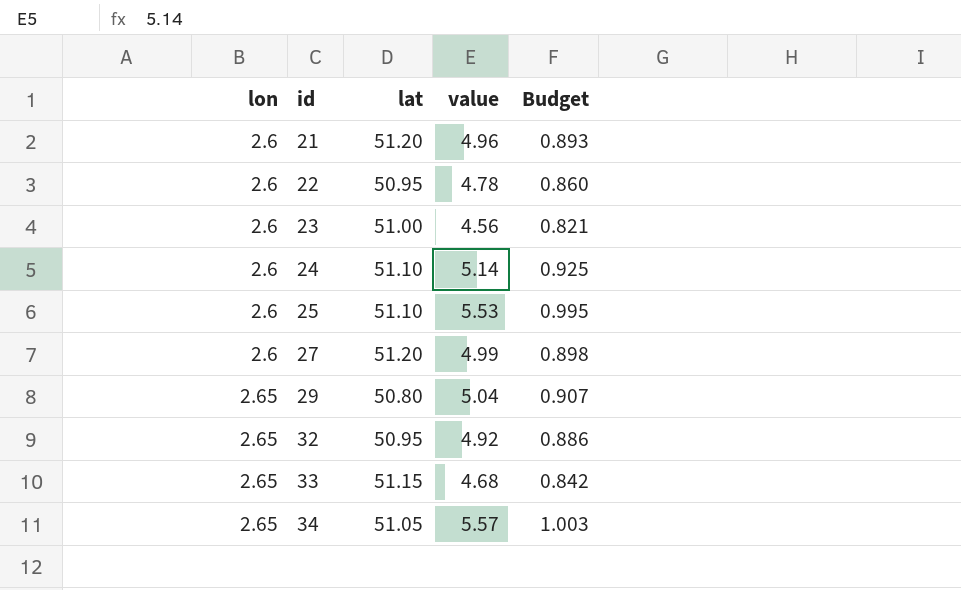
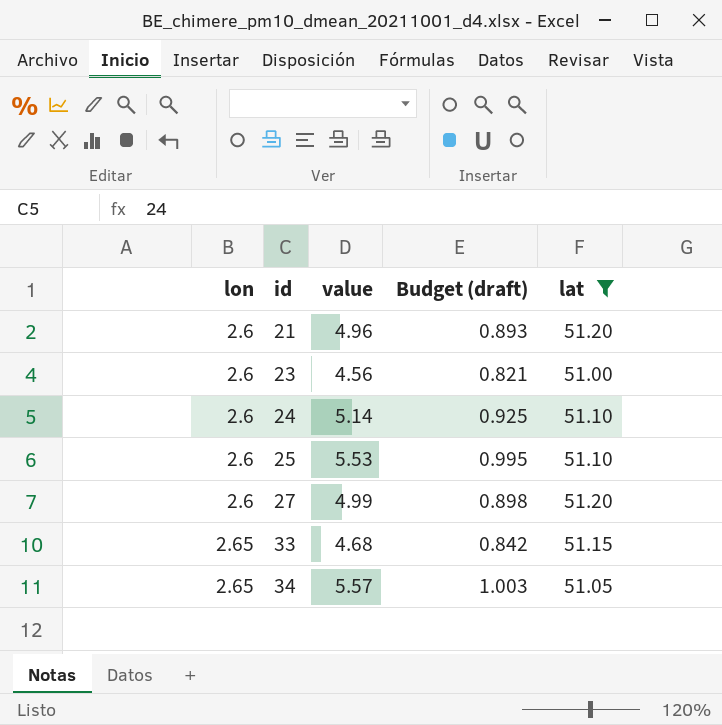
filter: none -> lat >= 51.00
column name: Budget -> Budget (draft)
column lat | position: 3 -> 5

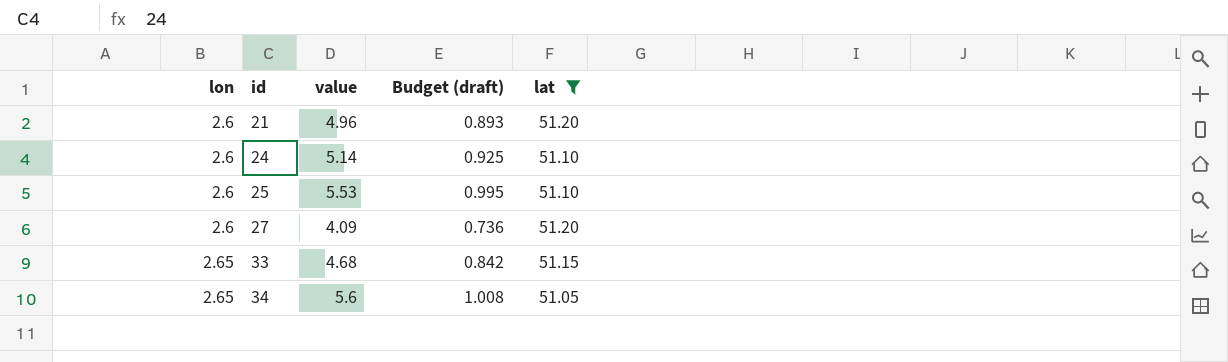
row 23: 2.6 | 4.56 | 0.821 | 51.00 -> none
27 | value: 4.99 -> 4.09
27 | Budget (draft): 0.898 -> 0.736
34 | value: 5.57 -> 5.6
34 | Budget (draft): 1.003 -> 1.008

